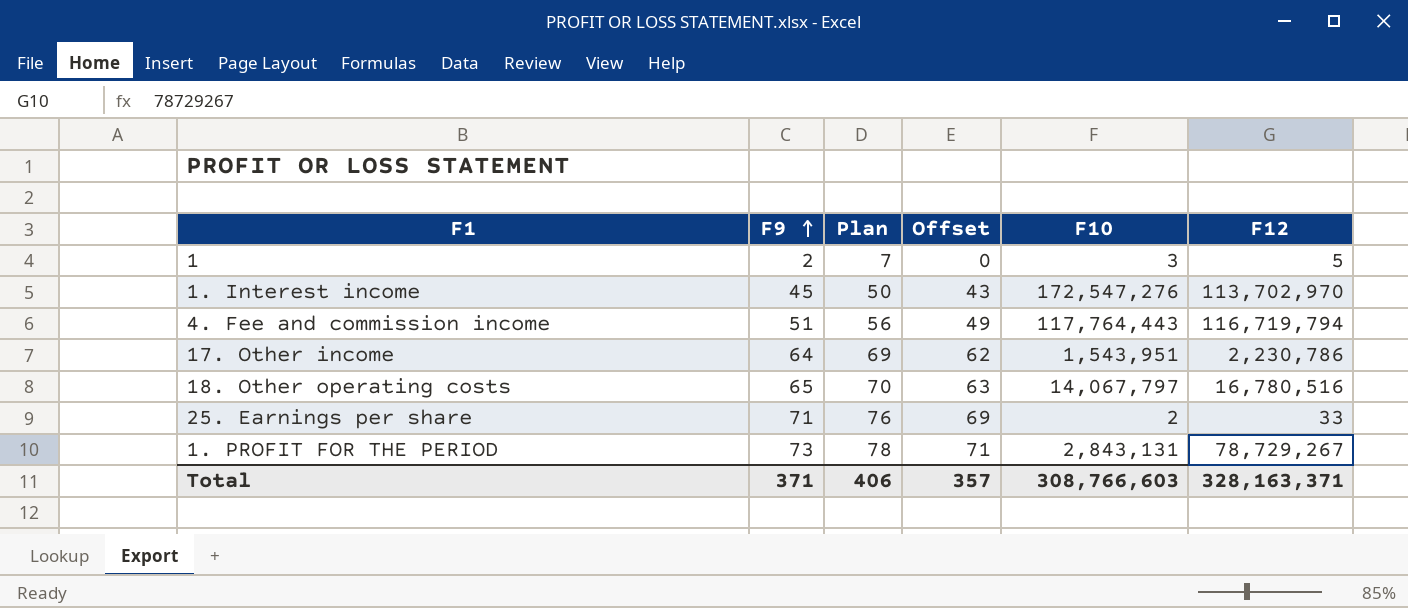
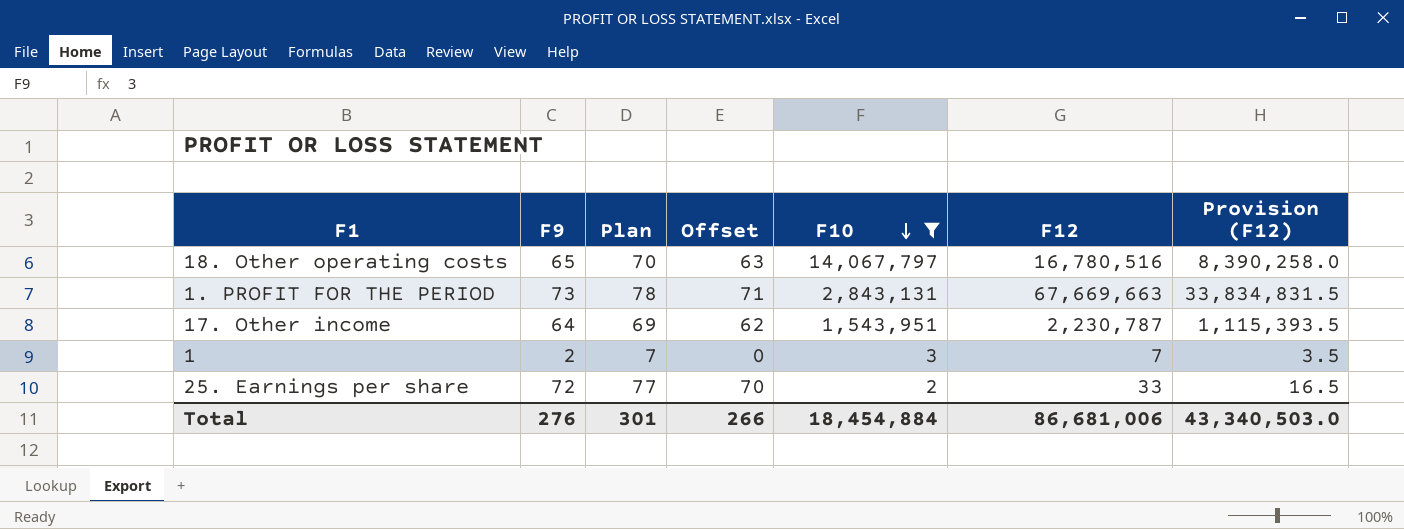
filter: none -> F10 <= 14,067,797
row order: F9 ascending -> F10 descending
column Provision (F12) | formula: none -> [F12] * 0.5
1. PROFIT FOR THE PERIOD | F12: 78,729,267 -> 67,669,663
17. Other income | F12: 2,230,786 -> 2,230,787
1 | F12: 5 -> 7
25. Earnings per share | F9: 71 -> 72
25. Earnings per share | Plan: 76 -> 77
25. Earnings per share | Offset: 69 -> 70
Total | F9: 371 -> 276
Total | Plan: 406 -> 301
Total | Offset: 357 -> 266
Total | F10: 308,766,603 -> 18,454,884
Total | F12: 328,163,371 -> 86,681,006

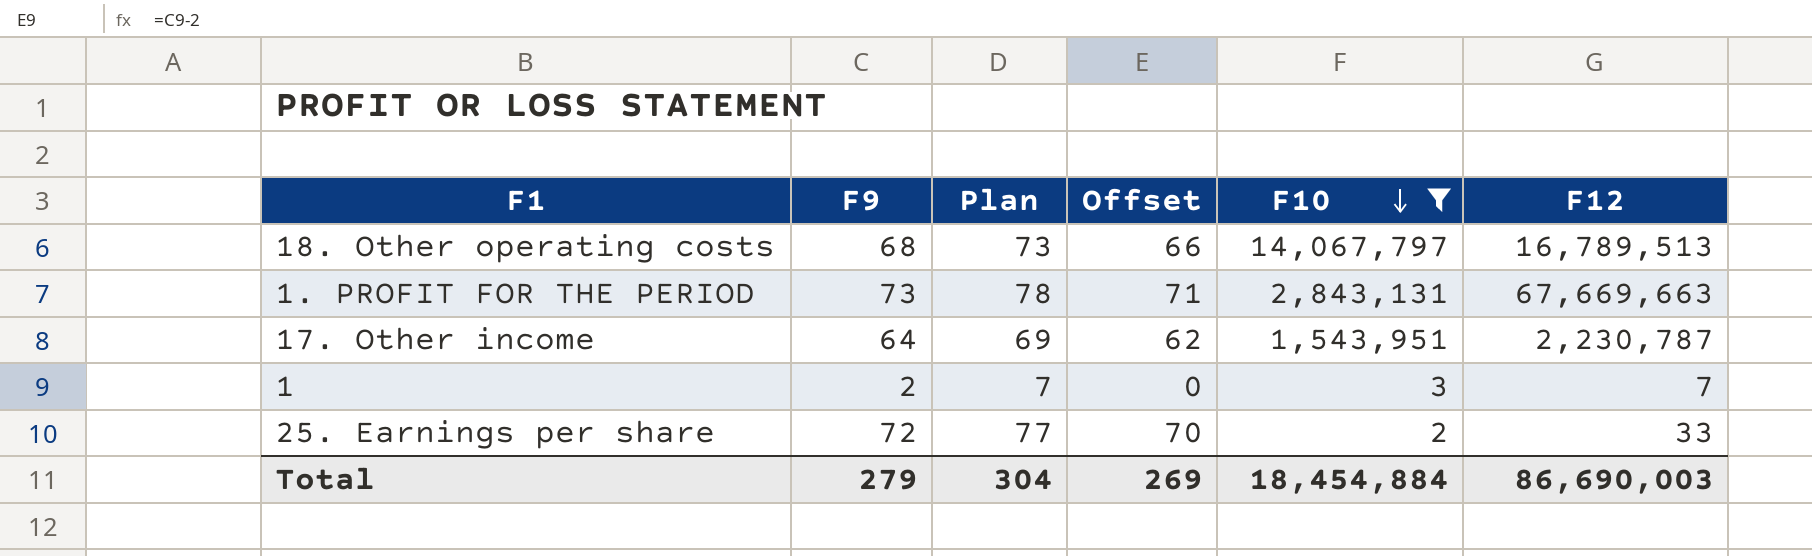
column Provision (F12) | formula: [F12] * 0.5 -> none
18. Other operating costs | F9: 65 -> 68
18. Other operating costs | Plan: 70 -> 73
18. Other operating costs | Offset: 63 -> 66
18. Other operating costs | F12: 16,780,516 -> 16,789,513
Total | F9: 276 -> 279
Total | Plan: 301 -> 304
Total | Offset: 266 -> 269
Total | F12: 86,681,006 -> 86,690,003

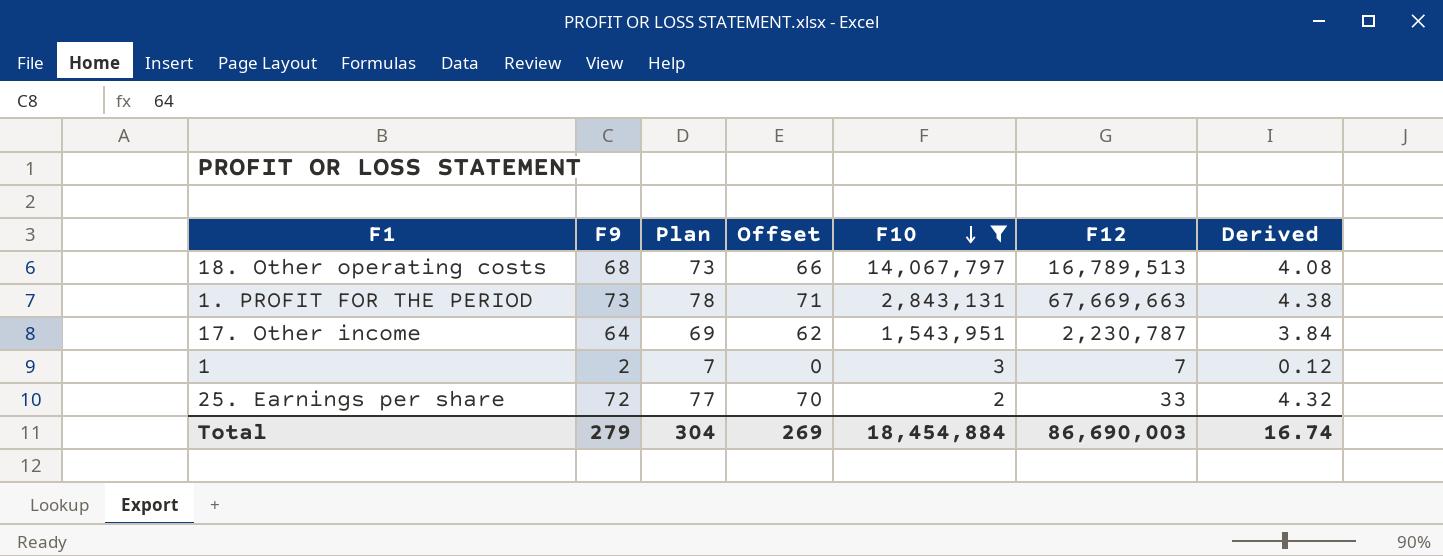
column Derived | formula: none -> [F9] * 0.06

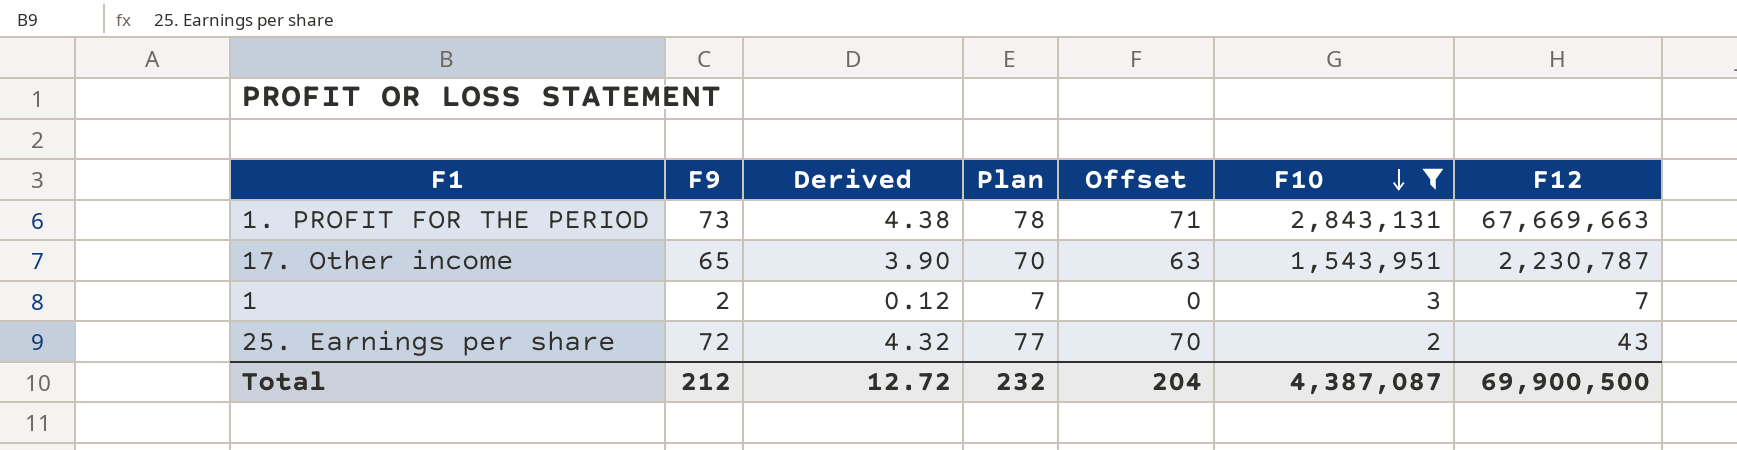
column Derived | position: 7 -> 3
row 18. Other operating costs: 68 | 73 | 66 | 14,067,797 | 16,789,513 | 4.08 -> none
17. Other income | F9: 64 -> 65
17. Other income | Derived: 3.84 -> 3.90
17. Other income | Plan: 69 -> 70
17. Other income | Offset: 62 -> 63
25. Earnings per share | F12: 33 -> 43
Total | F9: 279 -> 212
Total | Derived: 16.74 -> 12.72
Total | Plan: 304 -> 232
Total | Offset: 269 -> 204
Total | F10: 18,454,884 -> 4,387,087
Total | F12: 86,690,003 -> 69,900,500

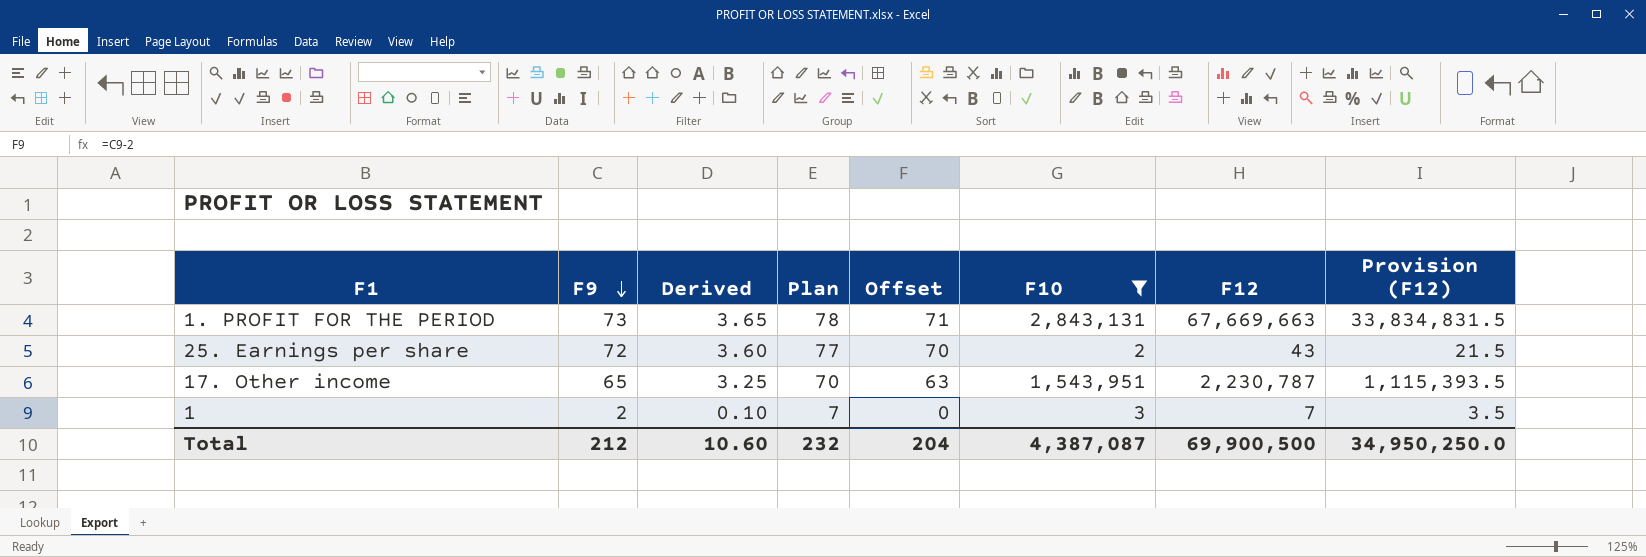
row order: F10 descending -> F9 descending
column Derived | formula: [F9] * 0.06 -> [F9] * 0.05
column Provision (F12) | formula: none -> [F12] * 0.5
Total | Derived: 12.72 -> 10.60

